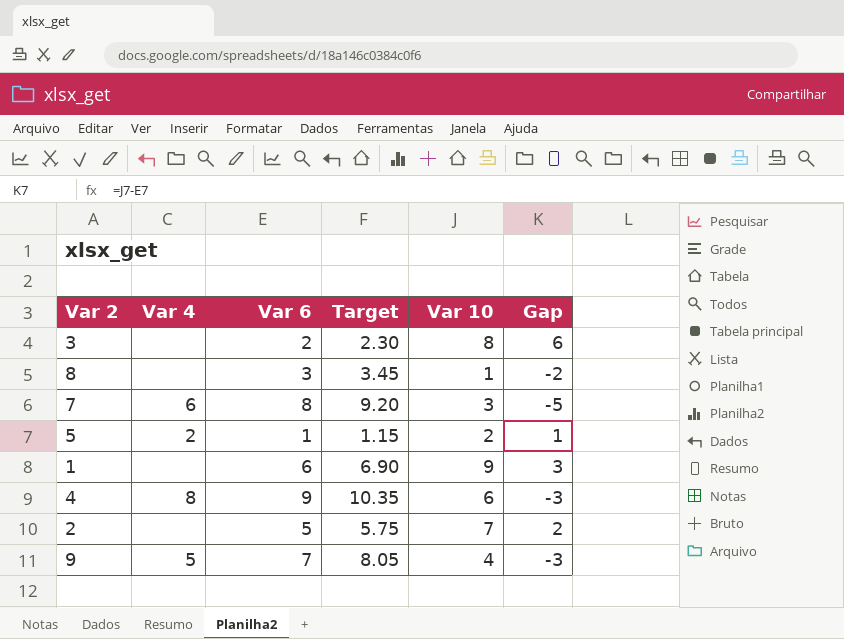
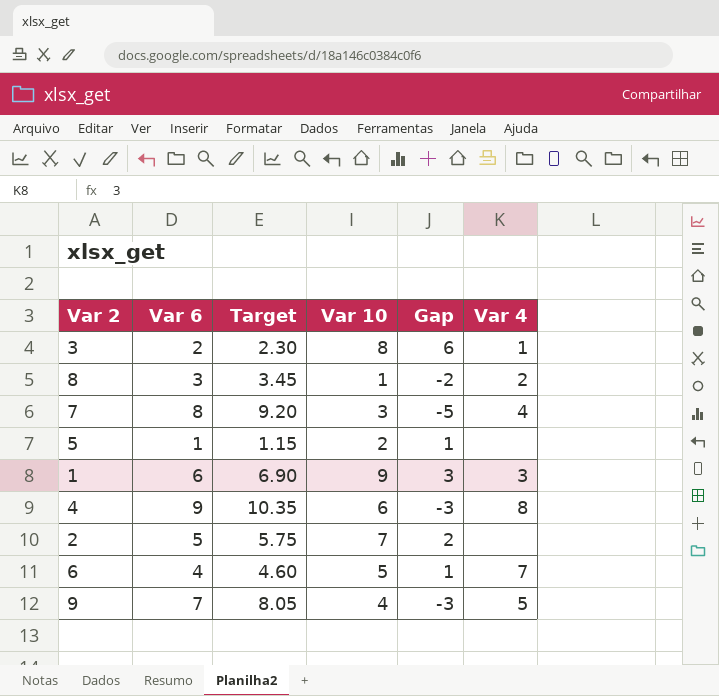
column Var 4 | position: 2 -> 6
3 | Var 4: none -> 1
8 | Var 4: none -> 2
7 | Var 4: 6 -> 4
5 | Var 4: 2 -> none
1 | Var 4: none -> 3
row 6: none -> 4 | 4.60 | 5 | 1 | 7

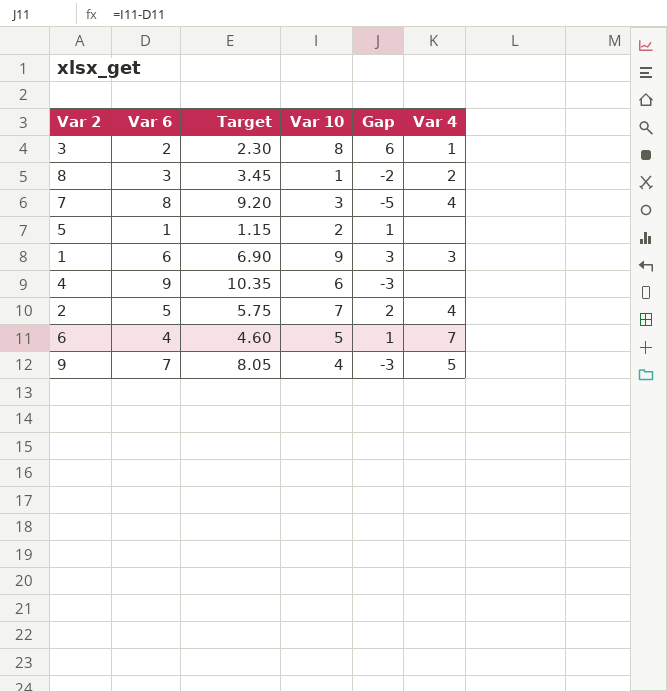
4 | Var 4: 8 -> none
2 | Var 4: none -> 4

